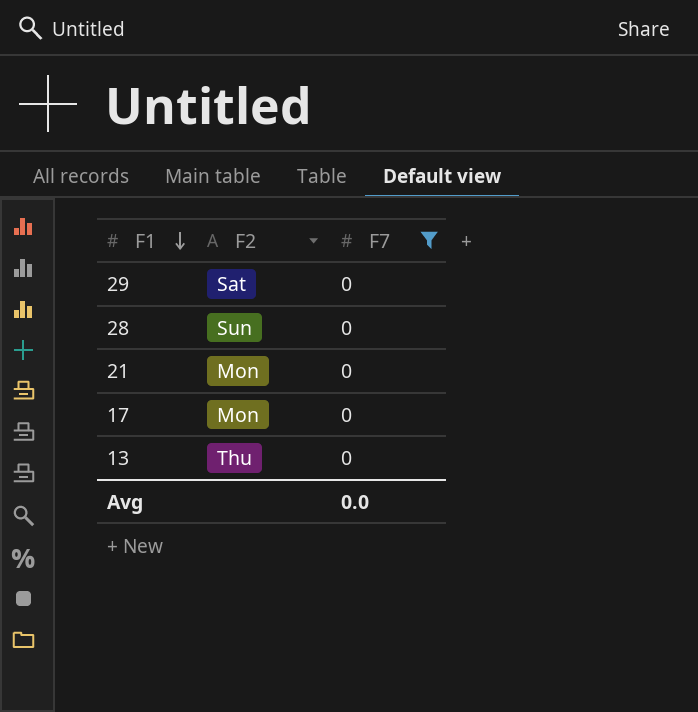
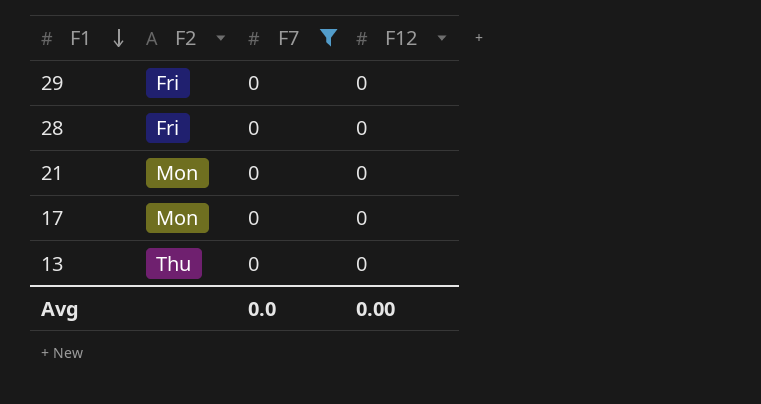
column F12 | position: none -> 4
29 | F2: Sat -> Fri
28 | F2: Sun -> Fri

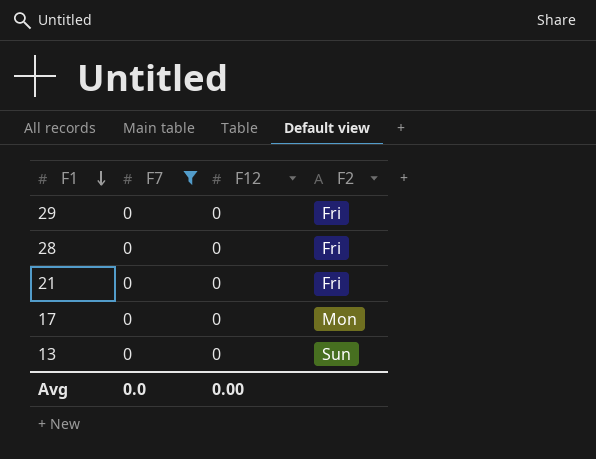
column F2 | position: 2 -> 4
21 | F2: Mon -> Fri
13 | F2: Thu -> Sun

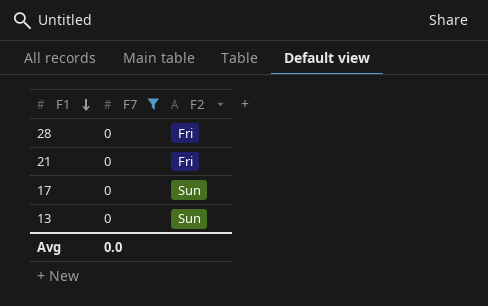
column F12 | position: 3 -> none
row 29: 0 | 0 | Fri -> none
17 | F2: Mon -> Sun

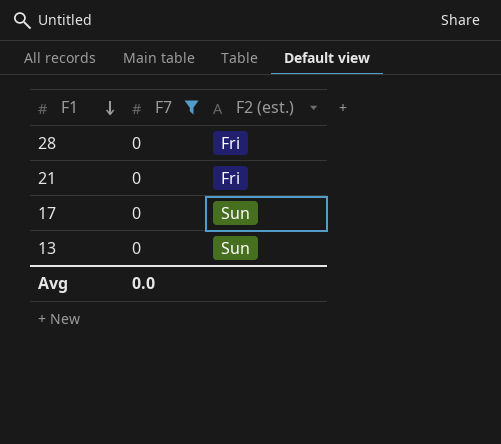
column name: F2 -> F2 (est.)

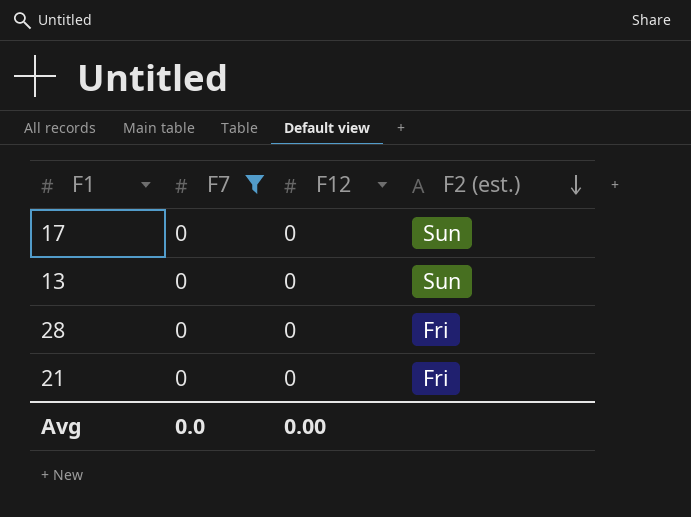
row order: F1 descending -> F2 (est.) descending
column F12 | position: none -> 3

